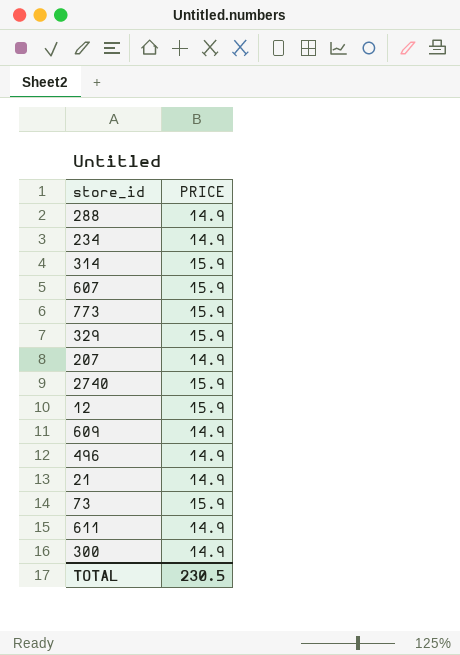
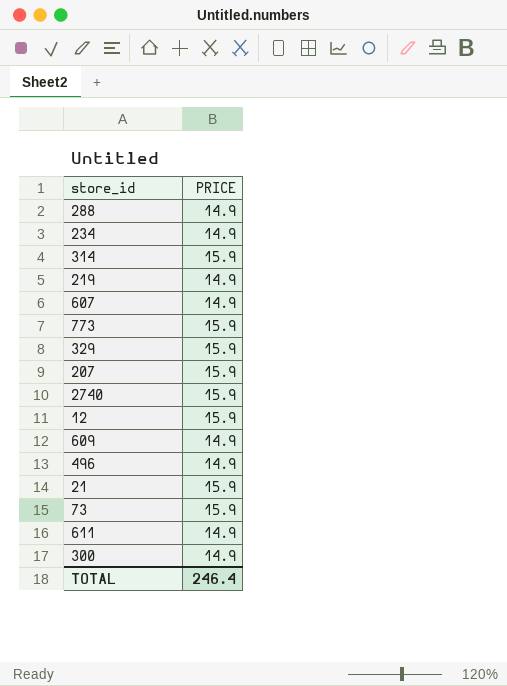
row 219: none -> 14.9
607 | PRICE: 15.9 -> 14.9
207 | PRICE: 14.9 -> 15.9
21 | PRICE: 14.9 -> 15.9
TOTAL | PRICE: 230.5 -> 246.4

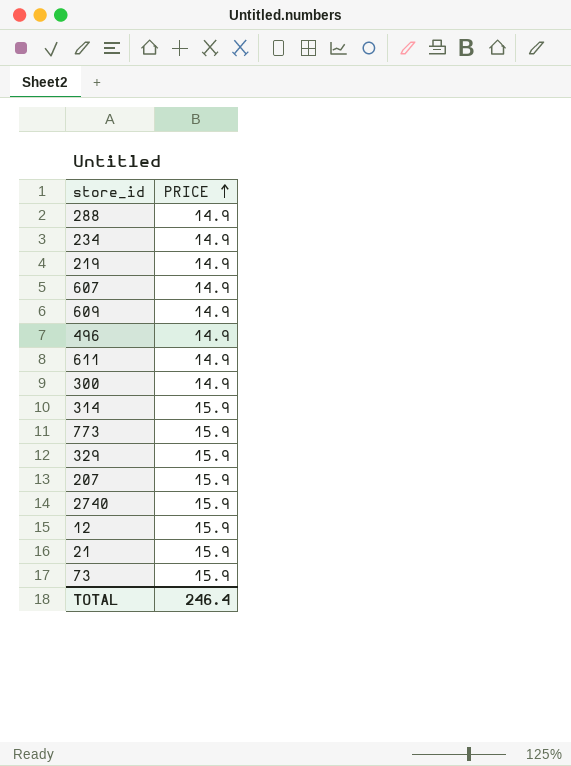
row order: none -> PRICE ascending

